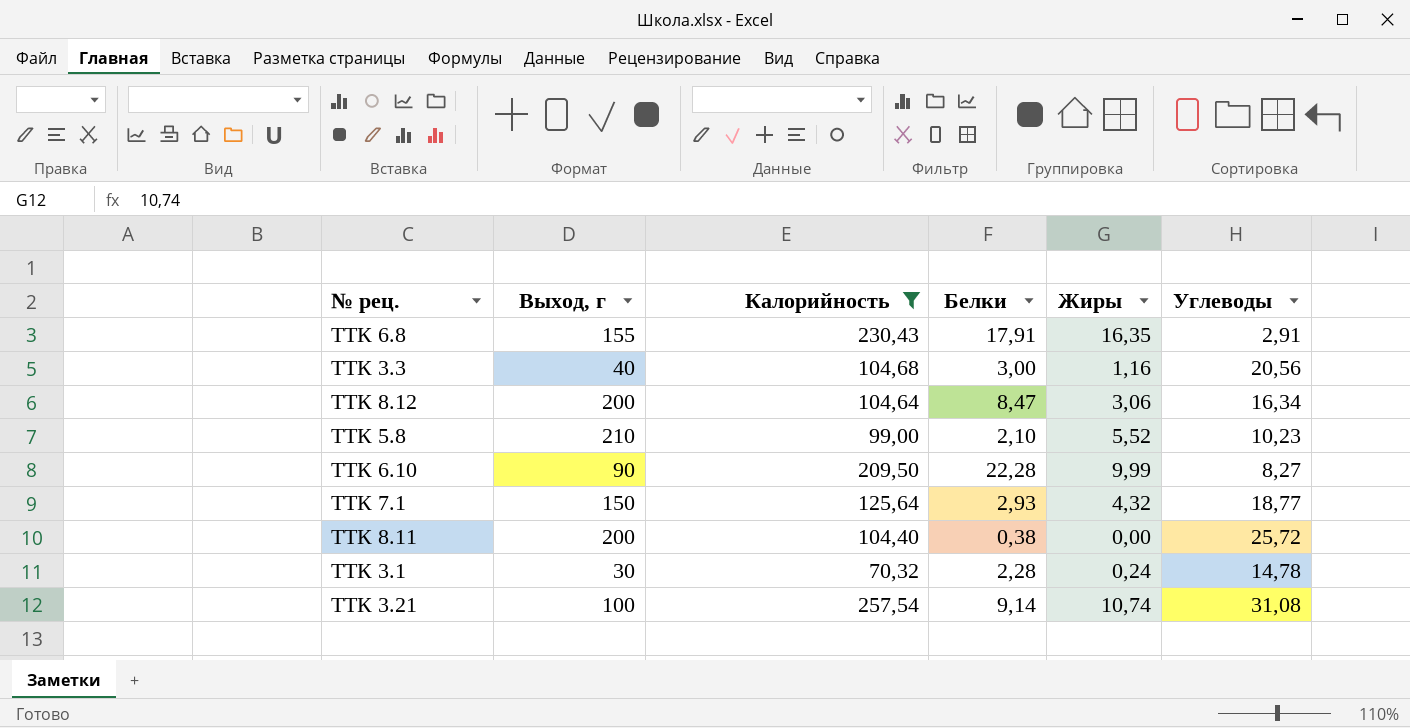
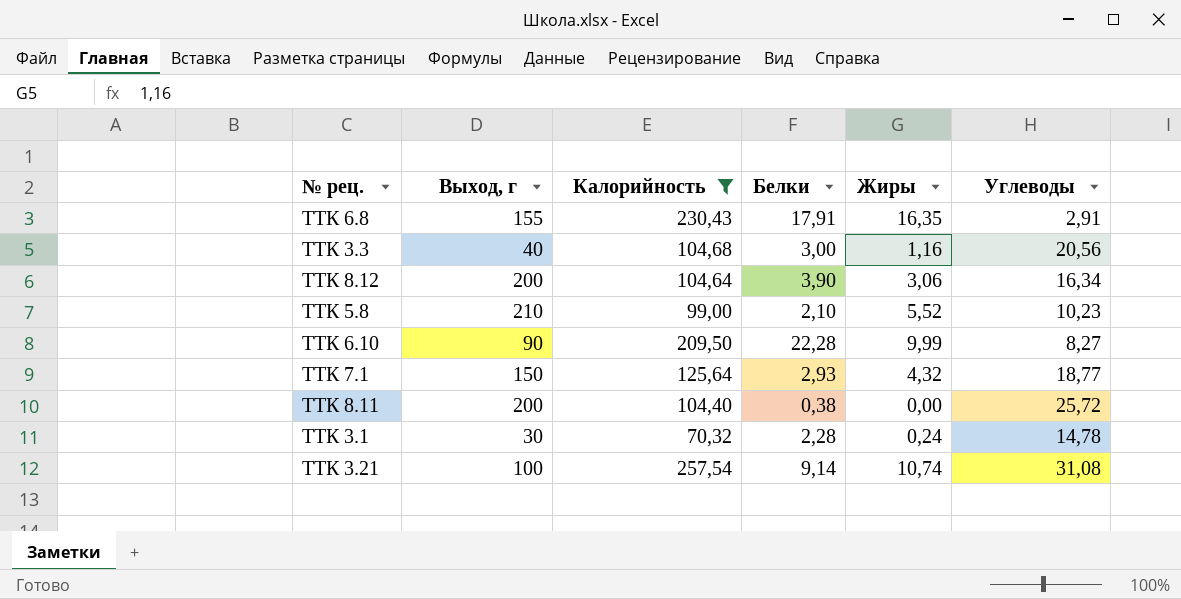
ТТК 8.12 | Белки: 8,47 -> 3,90

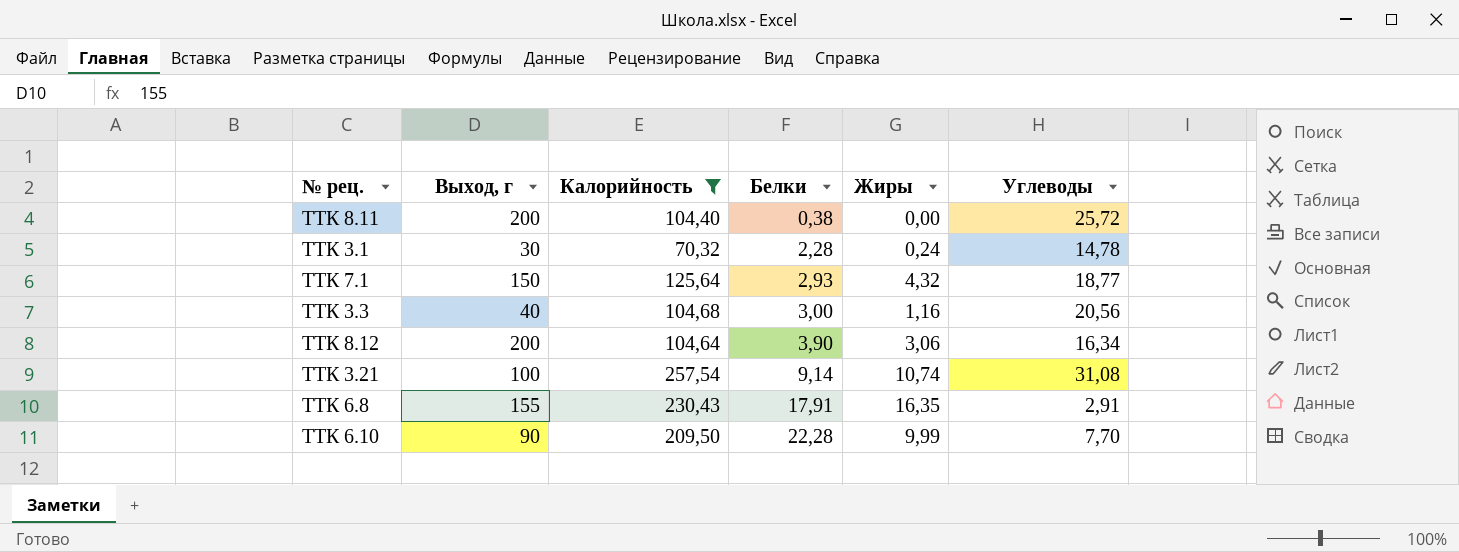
row order: none -> Белки ascending
row ТТК 5.8: 210 | 99,00 | 2,10 | 5,52 | 10,23 -> none
ТТК 6.10 | Углеводы: 8,27 -> 7,70

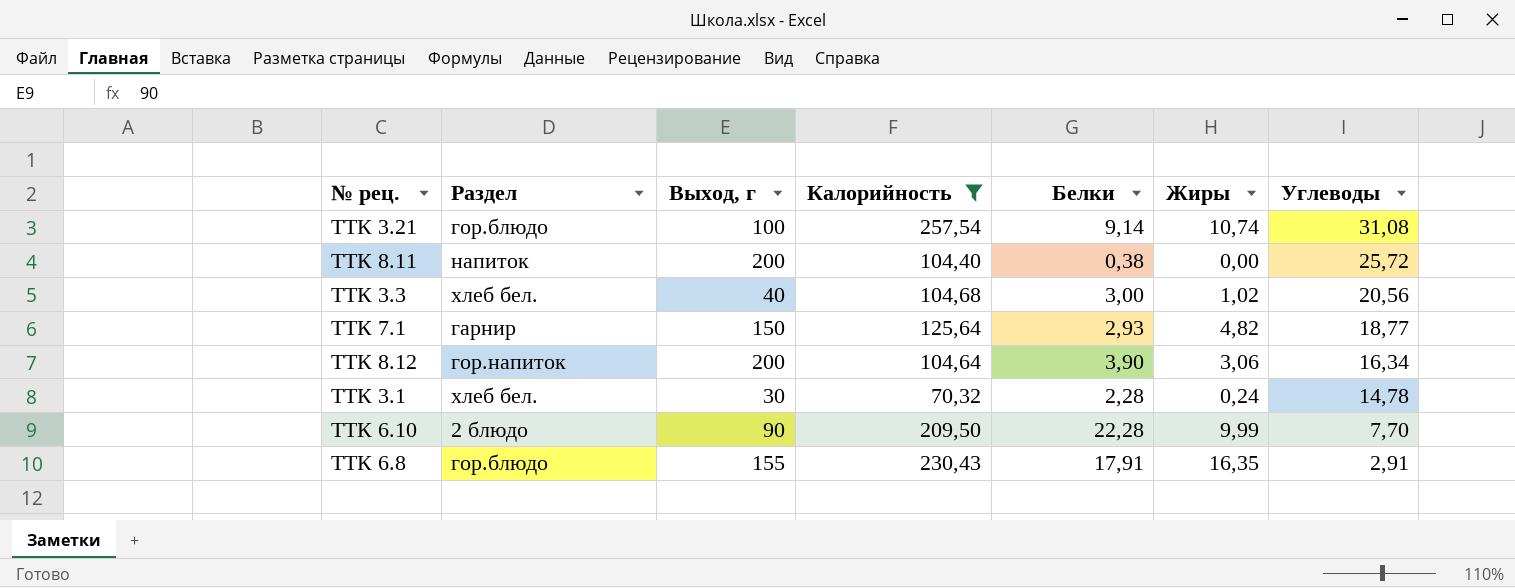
row order: Белки ascending -> Углеводы descending
column Раздел | position: none -> 2
ТТК 3.3 | Жиры: 1,16 -> 1,02
ТТК 7.1 | Жиры: 4,32 -> 4,82

